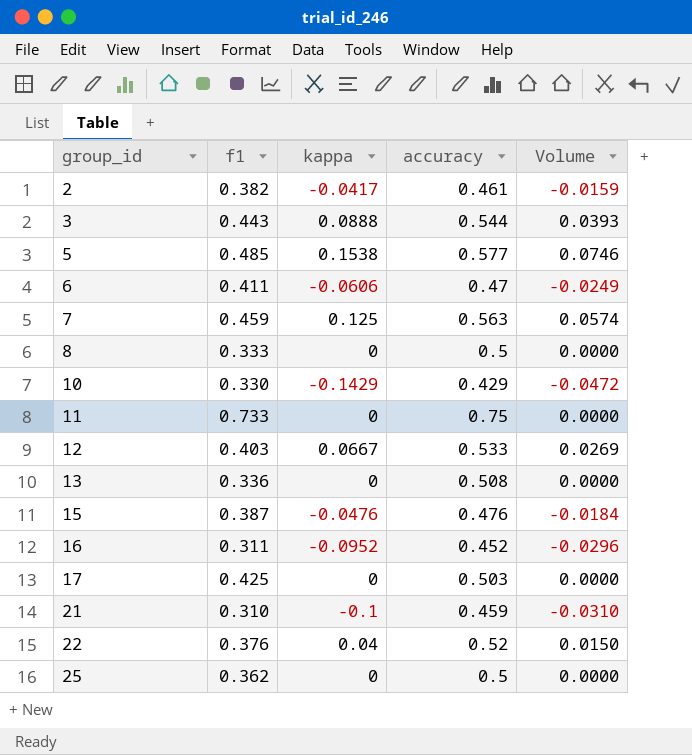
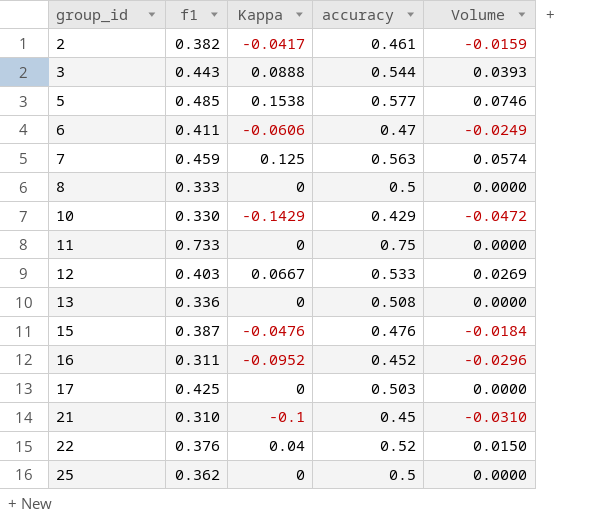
column name: kappa -> Kappa
21 | accuracy: 0.459 -> 0.45

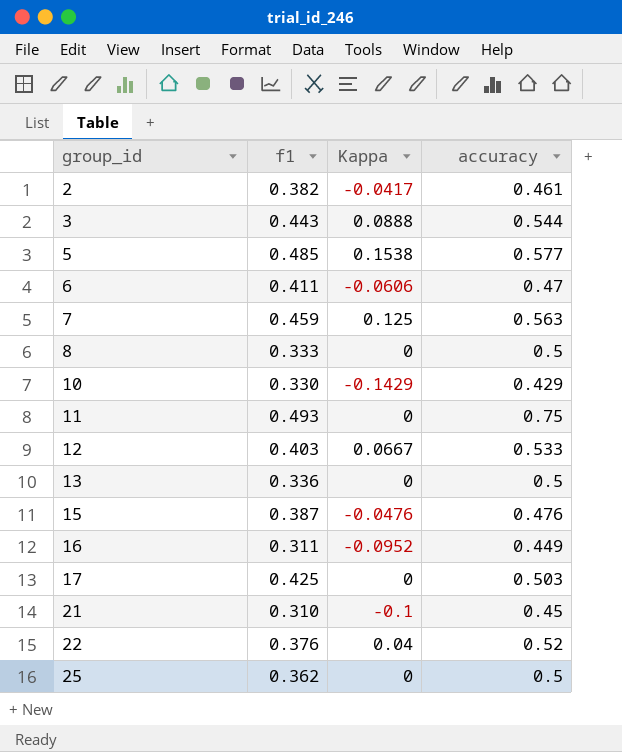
column Volume | formula: [f1] * [Kappa] -> none
11 | f1: 0.733 -> 0.493
13 | accuracy: 0.508 -> 0.5
16 | accuracy: 0.452 -> 0.449

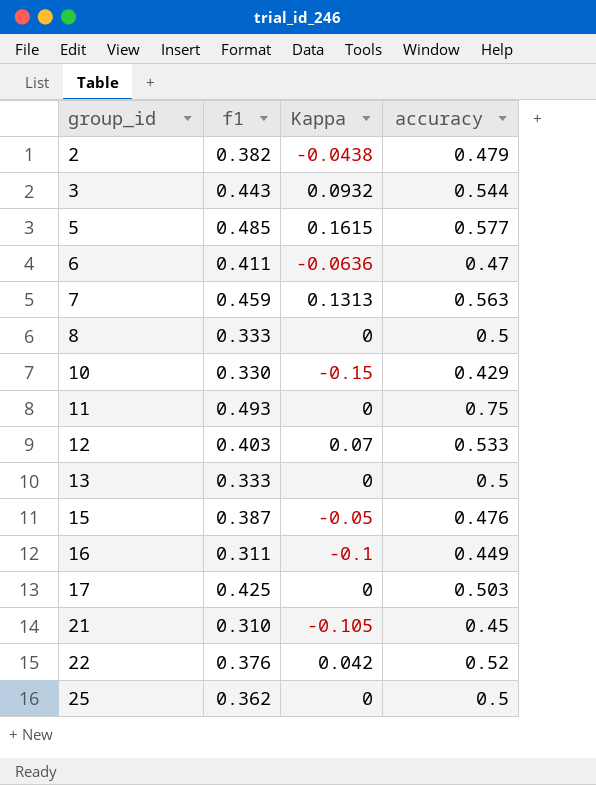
2 | Kappa: -0.0417 -> -0.0438
2 | accuracy: 0.461 -> 0.479
3 | Kappa: 0.0888 -> 0.0932
5 | Kappa: 0.1538 -> 0.1615
6 | Kappa: -0.0606 -> -0.0636
7 | Kappa: 0.125 -> 0.1313
10 | Kappa: -0.1429 -> -0.15
12 | Kappa: 0.0667 -> 0.07
13 | f1: 0.336 -> 0.333
15 | Kappa: -0.0476 -> -0.05
16 | Kappa: -0.0952 -> -0.1
21 | Kappa: -0.1 -> -0.105
22 | Kappa: 0.04 -> 0.042

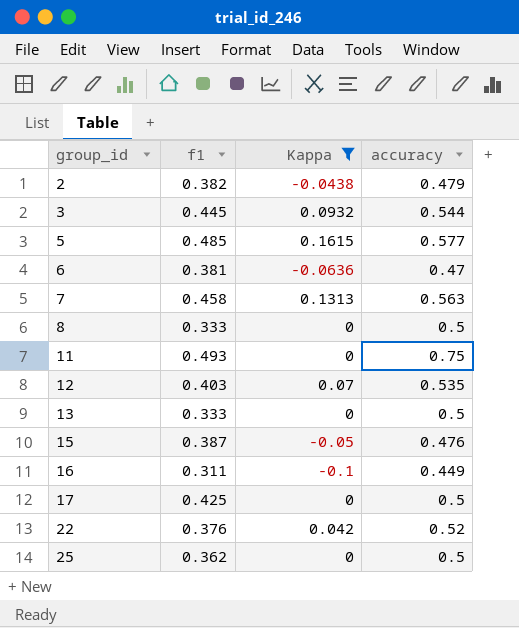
filter: none -> Kappa >= -0.1
3 | f1: 0.443 -> 0.445
6 | f1: 0.411 -> 0.381
7 | f1: 0.459 -> 0.458
12 | accuracy: 0.533 -> 0.535
17 | accuracy: 0.503 -> 0.5

